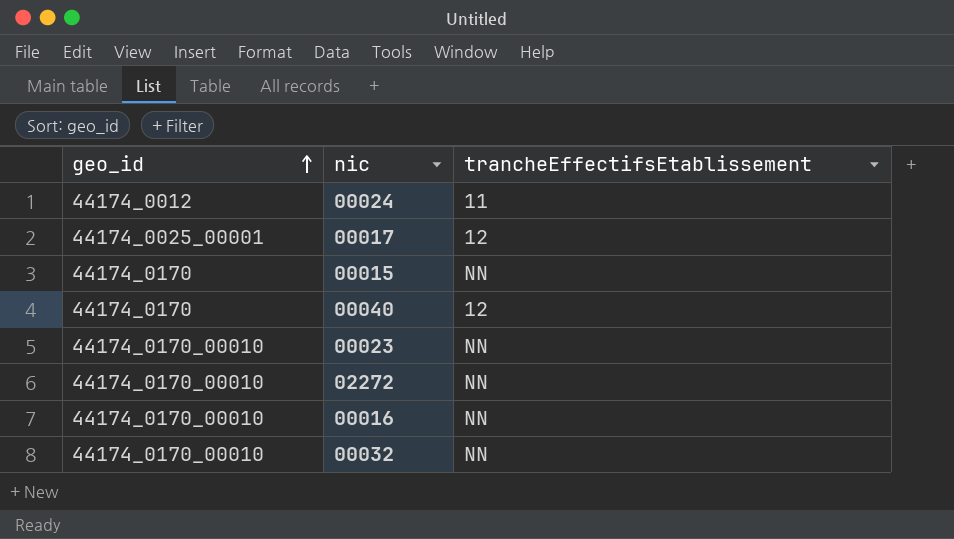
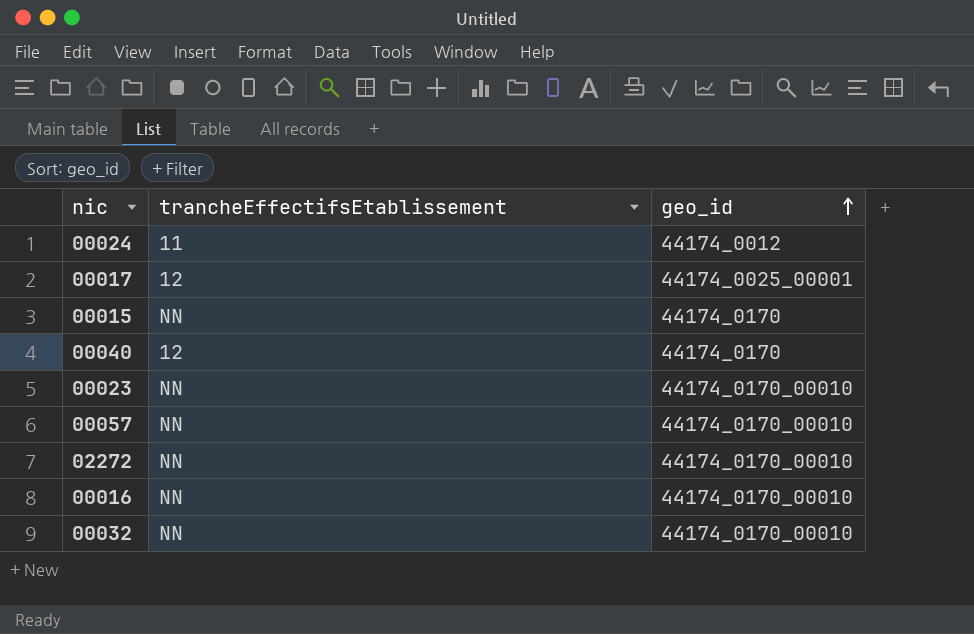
column geo_id | position: 1 -> 3
row 00057: none -> NN | 44174_0170_00010

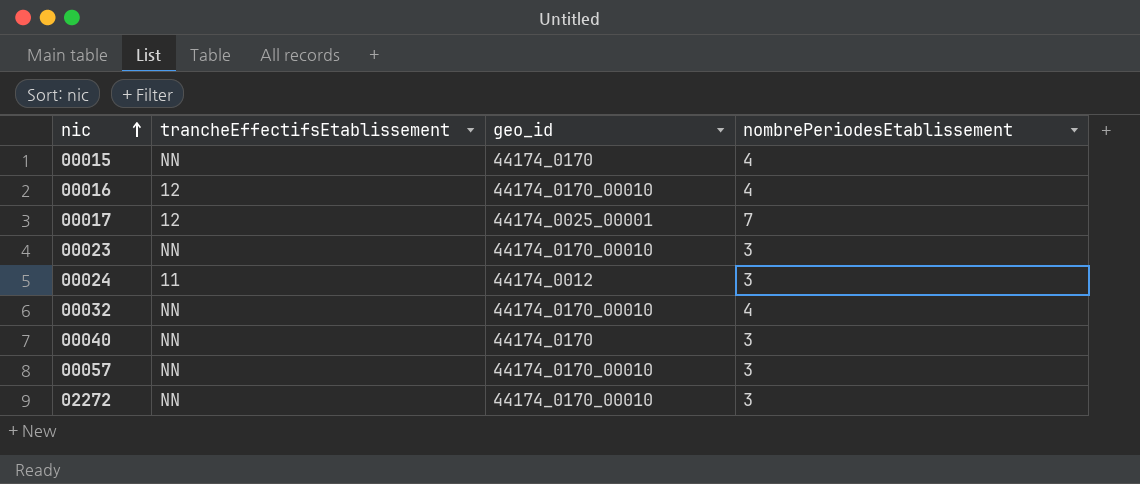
row order: geo_id ascending -> nic ascending
column nombrePeriodesEtablissement | position: none -> 4
00016 | trancheEffectifsEtablissement: NN -> 12
00040 | trancheEffectifsEtablissement: 12 -> NN

